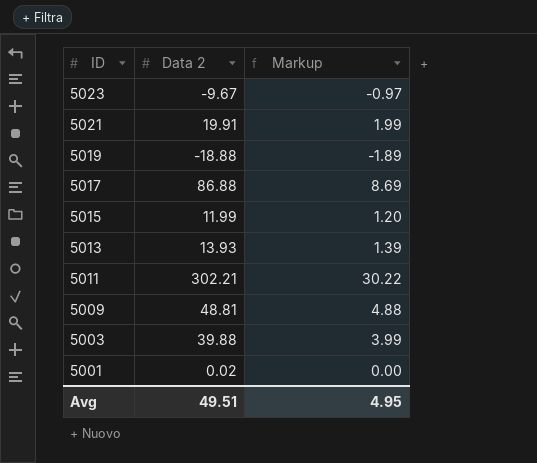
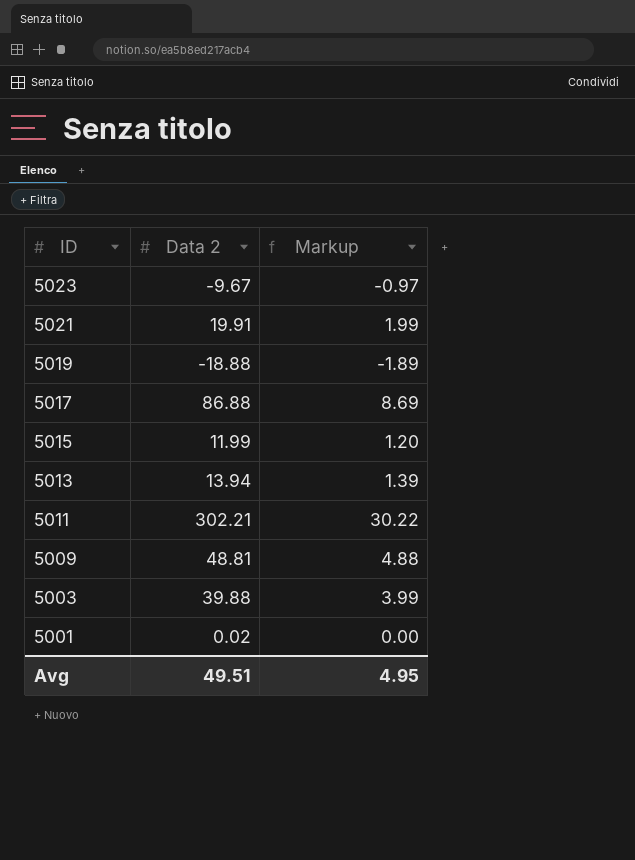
5013 | Data 2: 13.93 -> 13.94

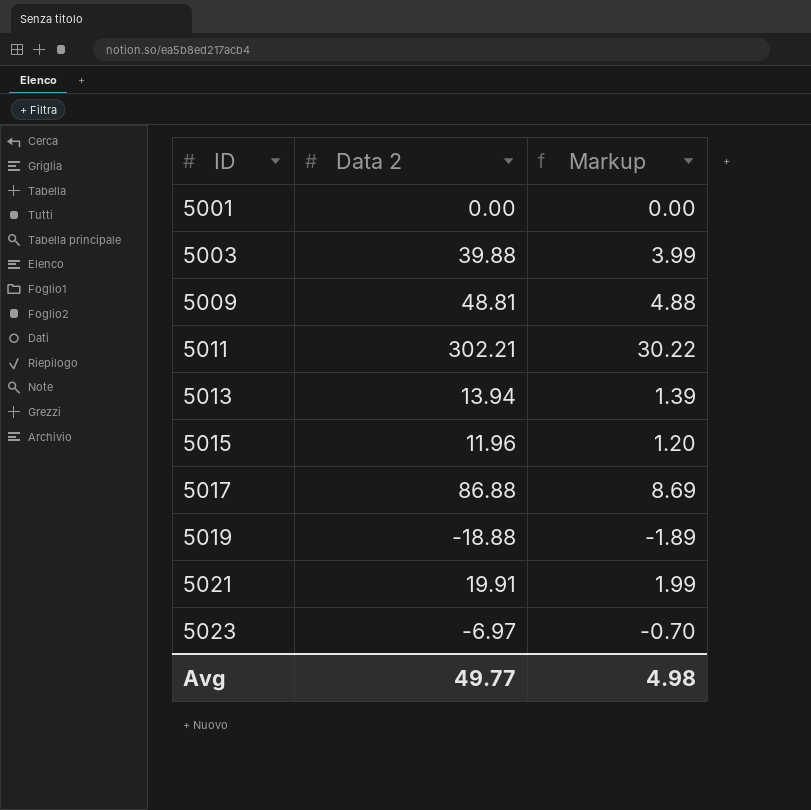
row order: ID descending -> ID ascending
5001 | Data 2: 0.02 -> 0.00
5015 | Data 2: 11.99 -> 11.96
5023 | Data 2: -9.67 -> -6.97
5023 | Markup: -0.97 -> -0.70
Avg | Data 2: 49.51 -> 49.77
Avg | Markup: 4.95 -> 4.98

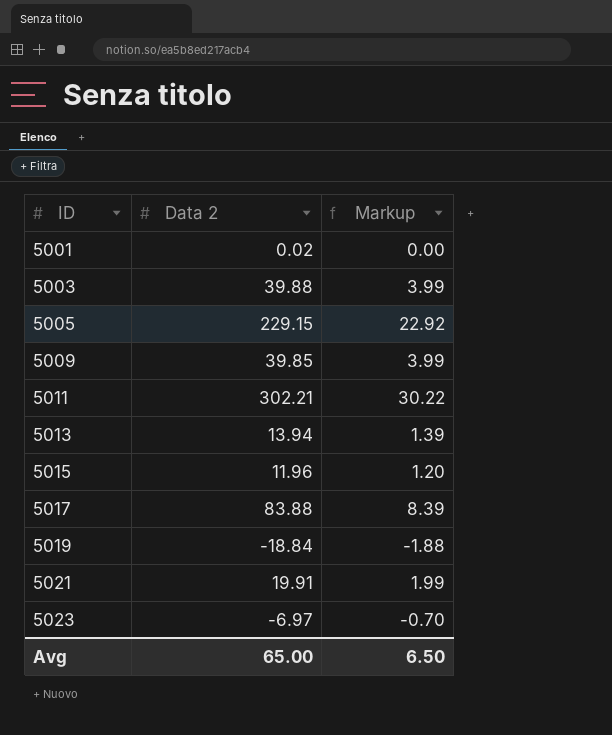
5001 | Data 2: 0.00 -> 0.02
row 5005: none -> 229.15 | 22.92
5009 | Data 2: 48.81 -> 39.85
5009 | Markup: 4.88 -> 3.99
5017 | Data 2: 86.88 -> 83.88
5017 | Markup: 8.69 -> 8.39
5019 | Data 2: -18.88 -> -18.84
5019 | Markup: -1.89 -> -1.88
Avg | Data 2: 49.77 -> 65.00
Avg | Markup: 4.98 -> 6.50

